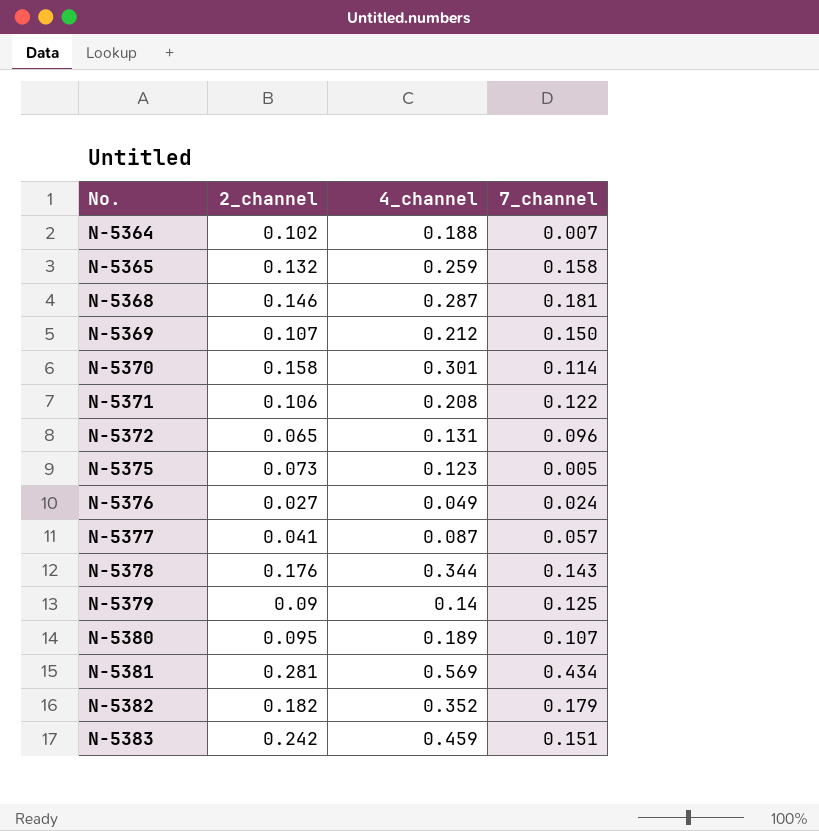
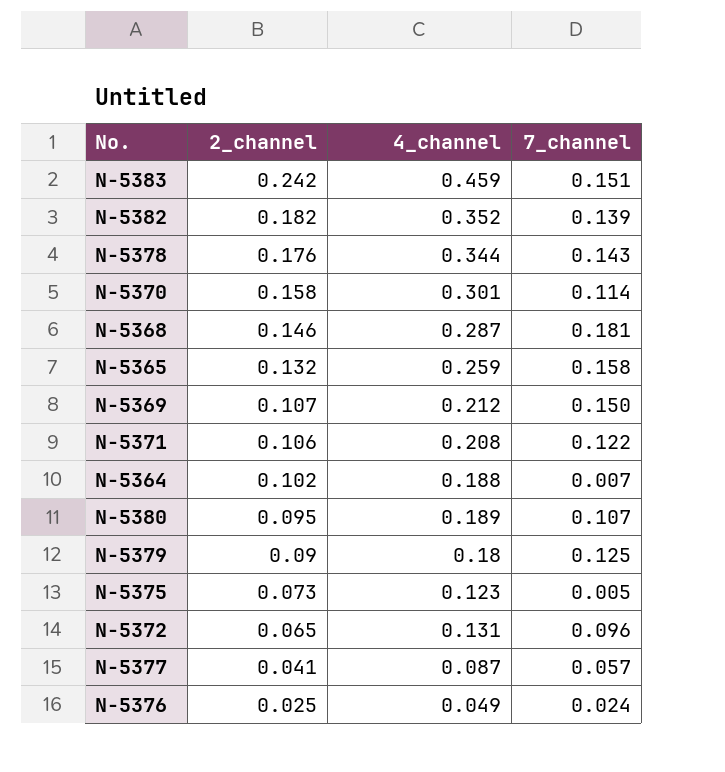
row order: No. ascending -> 2_channel descending
row N-5381: 0.281 | 0.569 | 0.434 -> none
N-5382 | 7_channel: 0.179 -> 0.139
N-5379 | 4_channel: 0.14 -> 0.18
N-5376 | 2_channel: 0.027 -> 0.025

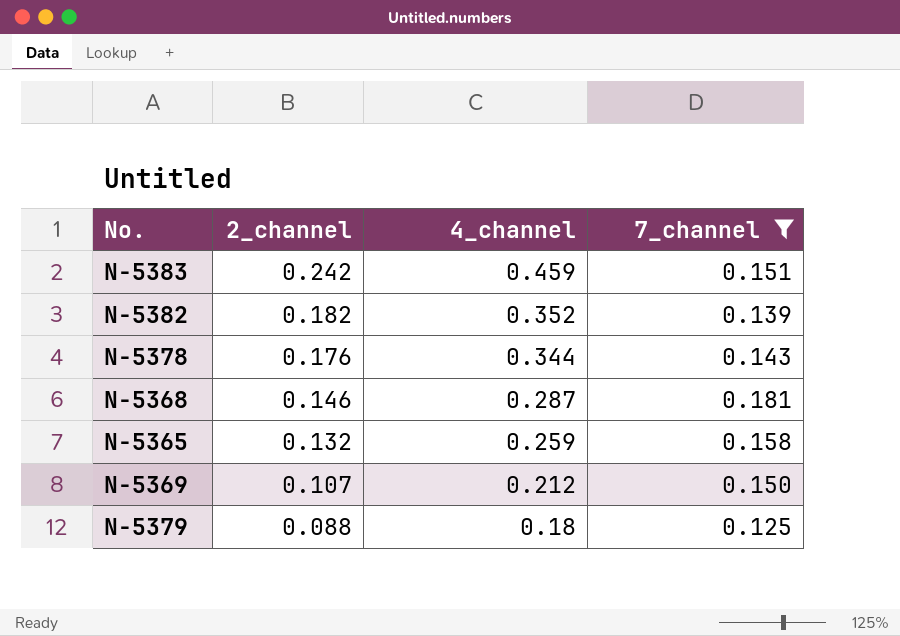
filter: none -> 7_channel >= 0.125
N-5379 | 2_channel: 0.09 -> 0.088

